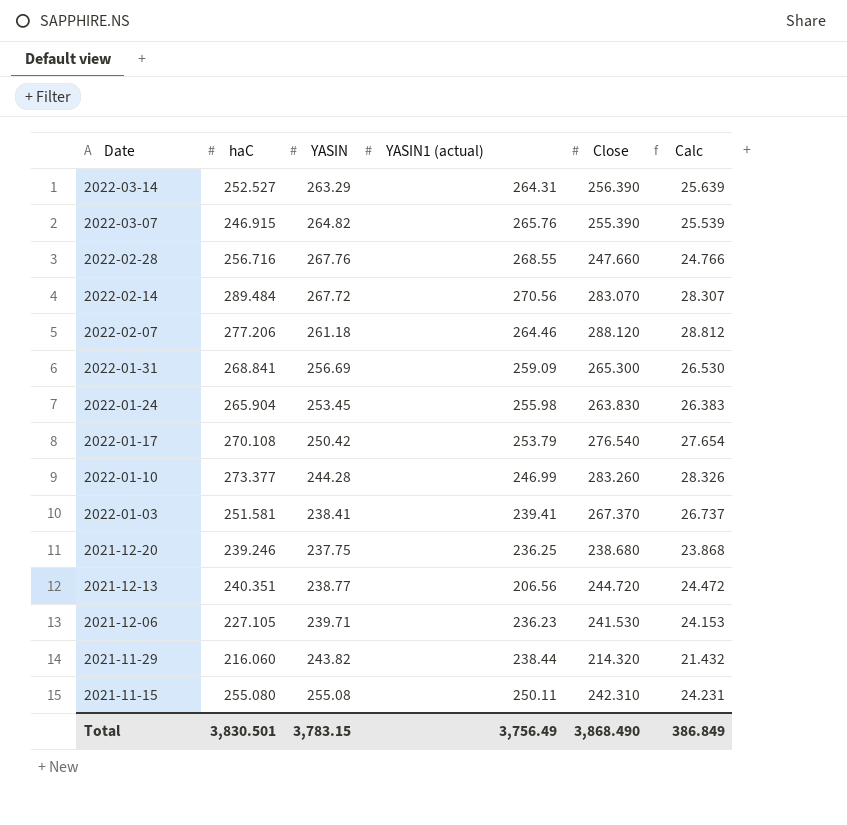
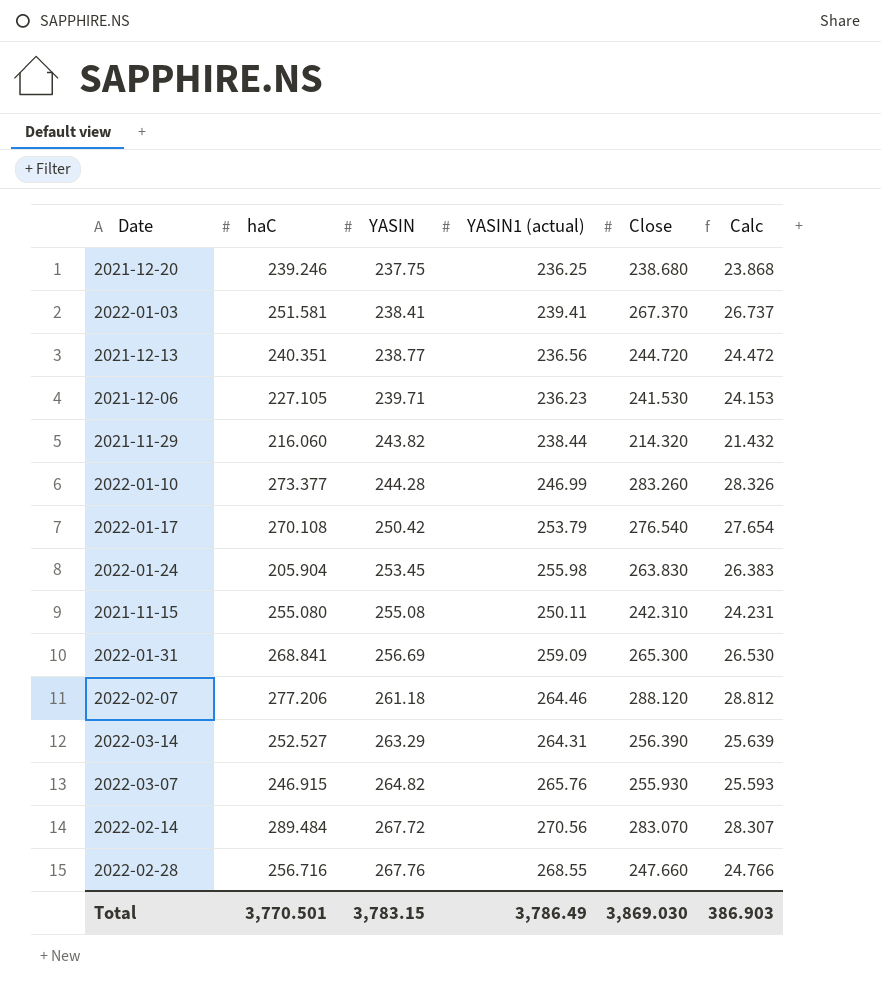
row order: Date descending -> YASIN ascending
2021-12-13 | YASIN1 (actual): 206.56 -> 236.56
2022-01-24 | haC: 265.904 -> 205.904
2022-03-07 | Close: 255.390 -> 255.930
2022-03-07 | Calc: 25.539 -> 25.593
Total | haC: 3,830.501 -> 3,770.501
Total | YASIN1 (actual): 3,756.49 -> 3,786.49
Total | Close: 3,868.490 -> 3,869.030
Total | Calc: 386.849 -> 386.903

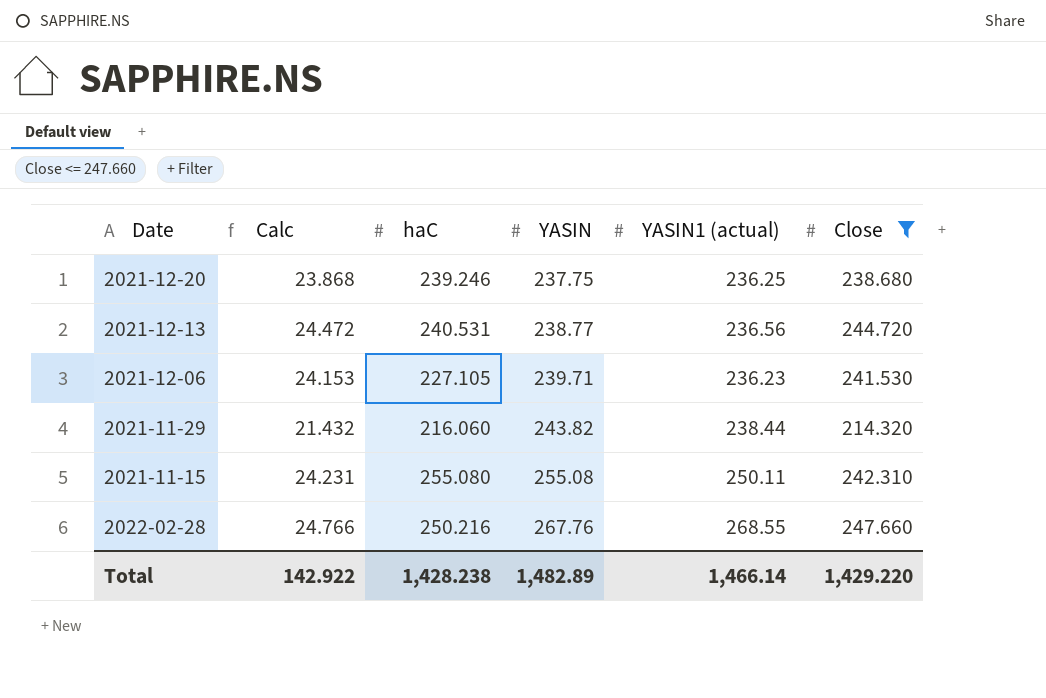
filter: none -> Close <= 247.660
column Calc | position: 6 -> 2
2021-12-13 | haC: 240.351 -> 240.531
2022-02-28 | haC: 256.716 -> 250.216
Total | Calc: 386.903 -> 142.922
Total | haC: 3,770.501 -> 1,428.238
Total | YASIN: 3,783.15 -> 1,482.89
Total | YASIN1 (actual): 3,786.49 -> 1,466.14
Total | Close: 3,869.030 -> 1,429.220

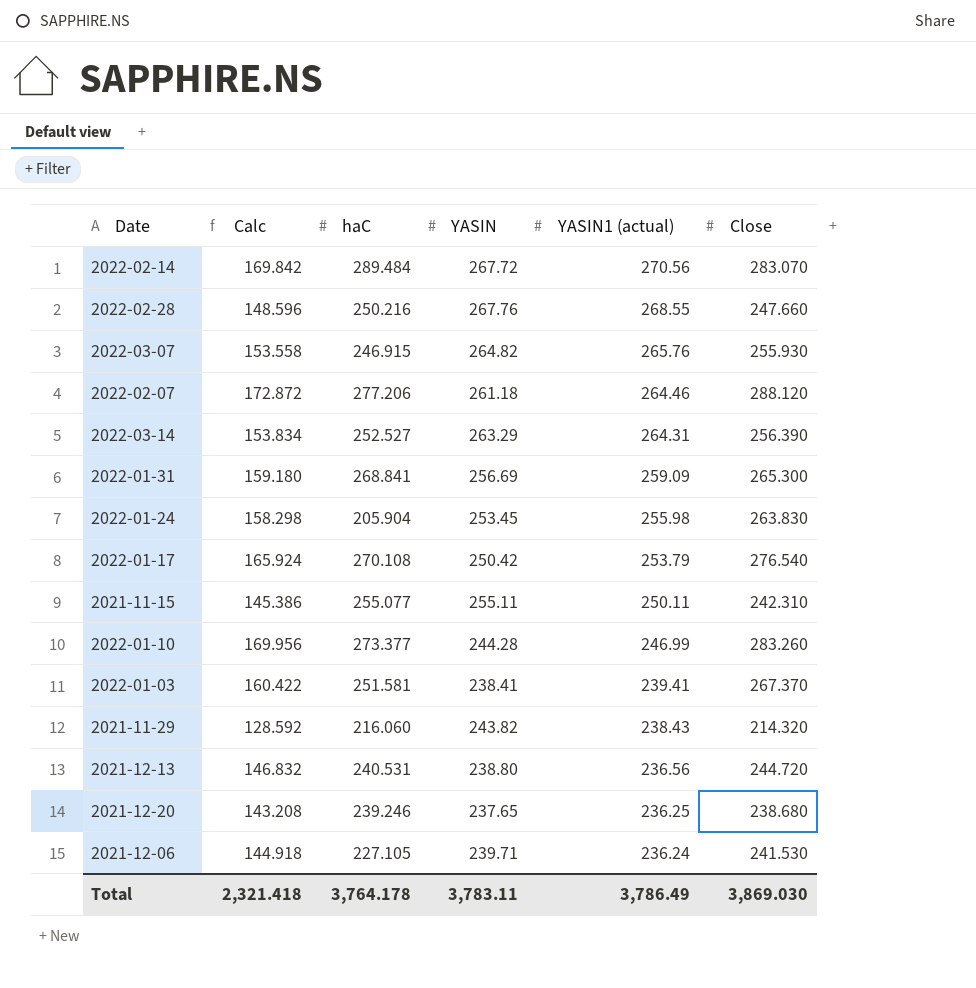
filter: Close <= 247.660 -> none
row order: YASIN ascending -> YASIN1 (actual) descending
column Calc | formula: [Close] * 0.1 -> [Close] * 0.6
2021-11-15 | haC: 255.080 -> 255.077
2021-11-15 | YASIN: 255.08 -> 255.11
2021-11-29 | YASIN1 (actual): 238.44 -> 238.43
2021-12-13 | YASIN: 238.77 -> 238.80
2021-12-20 | YASIN: 237.75 -> 237.65
2021-12-06 | YASIN1 (actual): 236.23 -> 236.24
Total | Calc: 142.922 -> 2,321.418
Total | haC: 1,428.238 -> 3,764.178
Total | YASIN: 1,482.89 -> 3,783.11
Total | YASIN1 (actual): 1,466.14 -> 3,786.49
Total | Close: 1,429.220 -> 3,869.030

